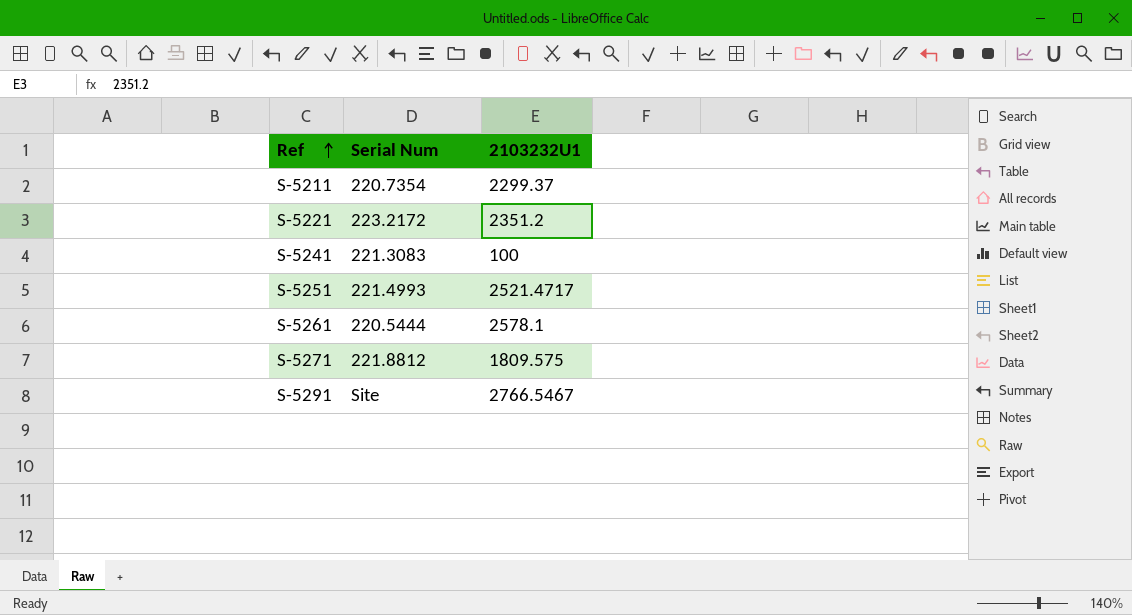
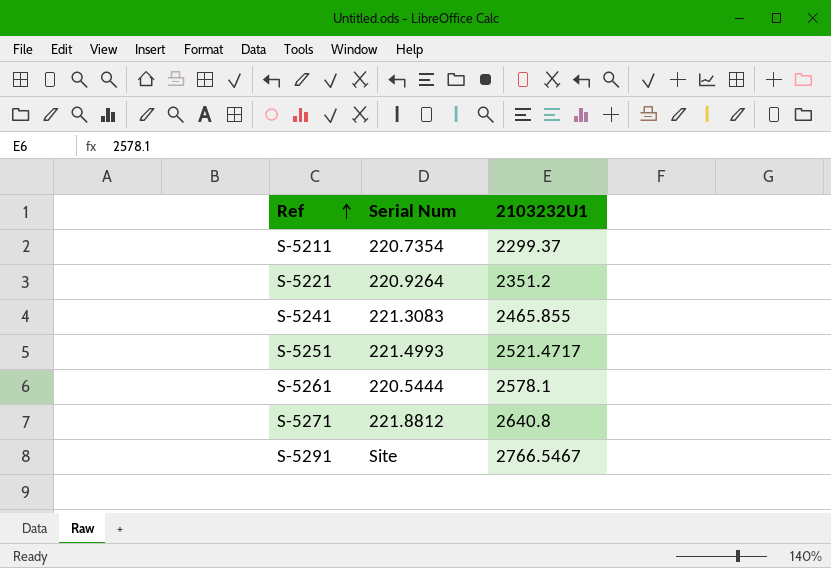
S-5221 | Serial Num: 223.2172 -> 220.9264
S-5241 | 2103232U1: 100 -> 2465.855
S-5271 | 2103232U1: 1809.575 -> 2640.8

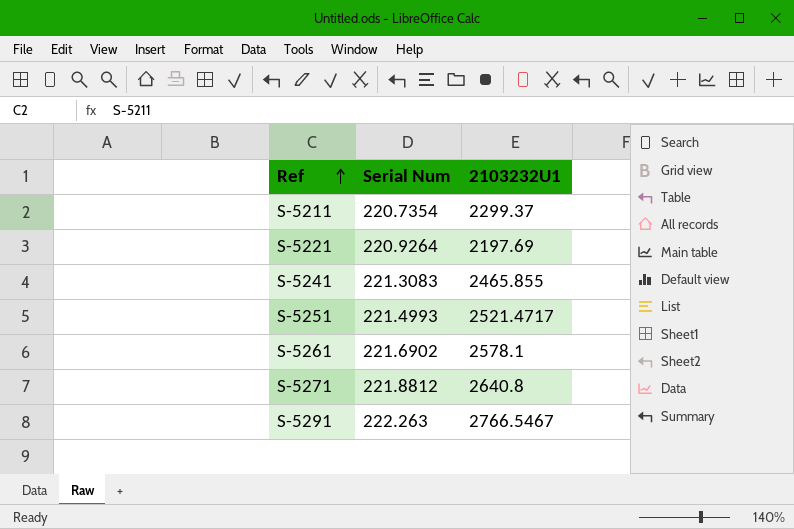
S-5221 | 2103232U1: 2351.2 -> 2197.69
S-5261 | Serial Num: 220.5444 -> 221.6902
S-5291 | Serial Num: Site -> 222.263

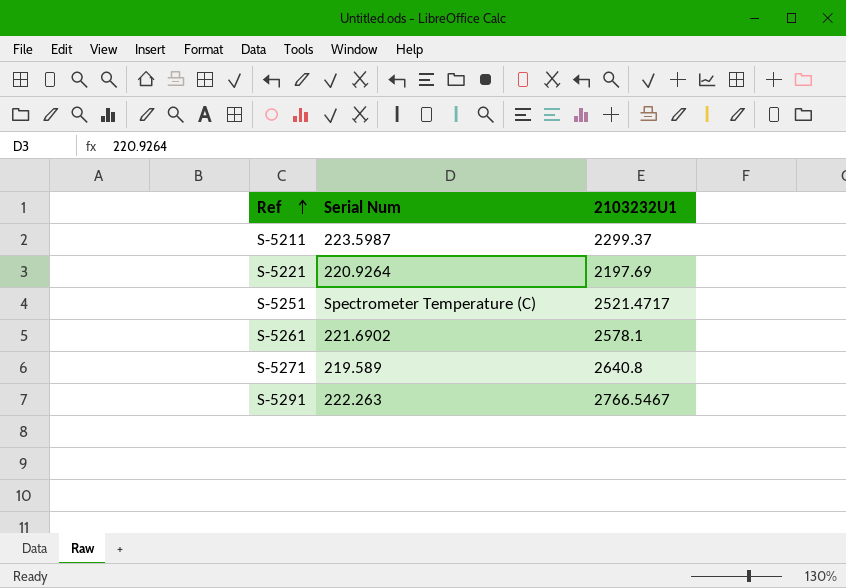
row S-5241: 221.3083 | 2465.855 -> none
S-5211 | Serial Num: 220.7354 -> 223.5987
S-5251 | Serial Num: 221.4993 -> Spectrometer Temperature (C)
S-5271 | Serial Num: 221.8812 -> 219.589

